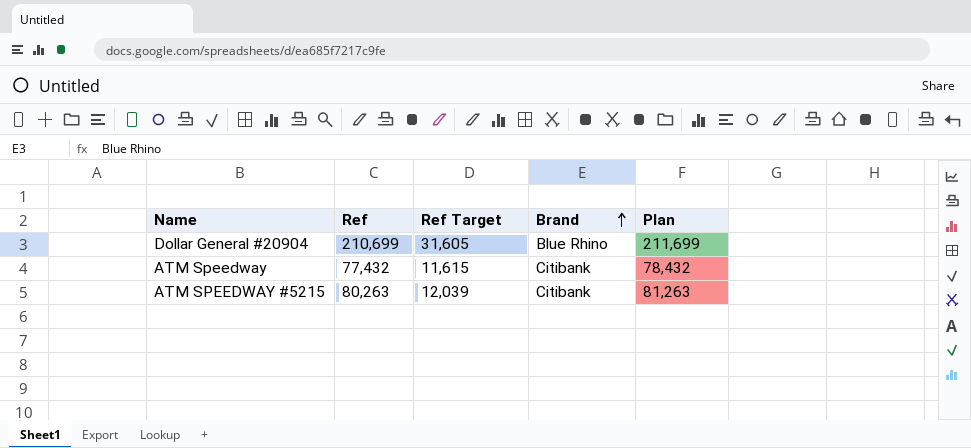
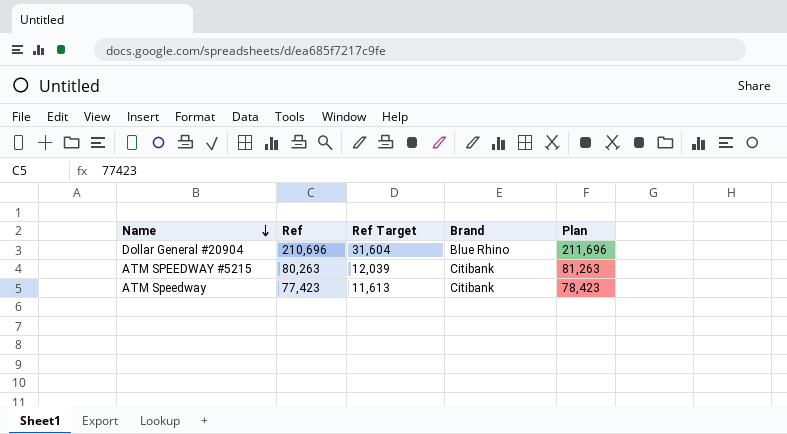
row order: Brand ascending -> Name descending
Dollar General #20904 | Ref: 210,699 -> 210,696
Dollar General #20904 | Ref Target: 31,605 -> 31,604
Dollar General #20904 | Plan: 211,699 -> 211,696
ATM Speedway | Ref: 77,432 -> 77,423
ATM Speedway | Ref Target: 11,615 -> 11,613
ATM Speedway | Plan: 78,432 -> 78,423

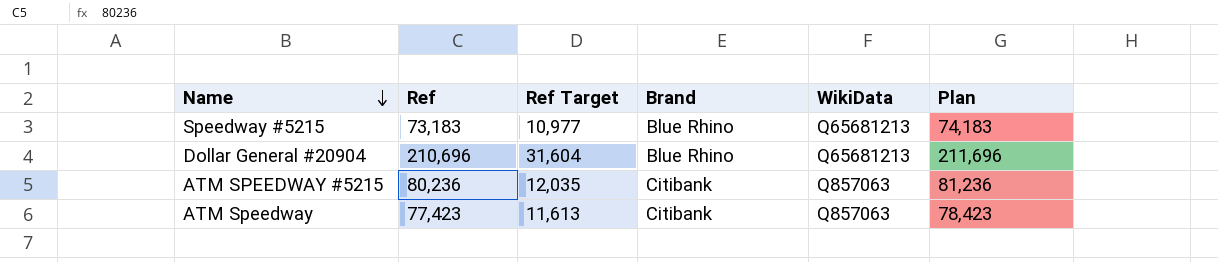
column WikiData | position: none -> 5
row Speedway #5215: none -> 73,183 | 10,977 | Blue Rhino | Q65681213 | 74,183
ATM SPEEDWAY #5215 | Ref: 80,263 -> 80,236
ATM SPEEDWAY #5215 | Ref Target: 12,039 -> 12,035
ATM SPEEDWAY #5215 | Plan: 81,263 -> 81,236

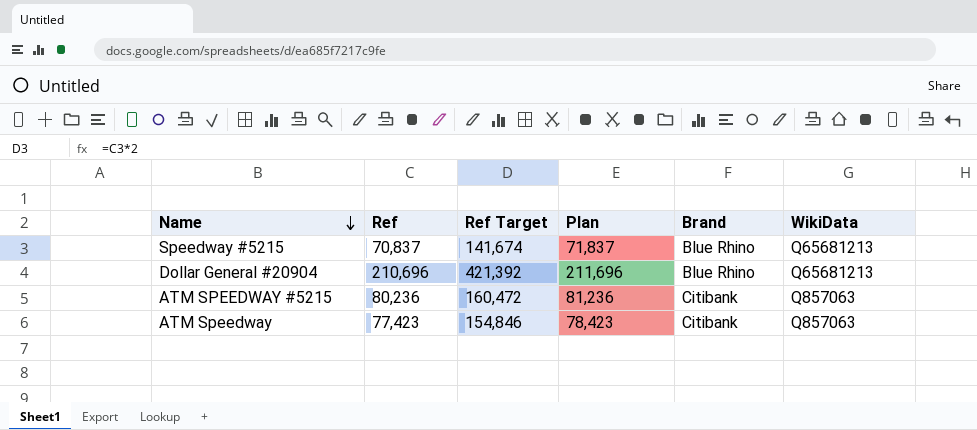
column Ref Target | formula: [Ref] * 0.15 -> [Ref] * 2
column Plan | position: 6 -> 4
Speedway #5215 | Ref: 73,183 -> 70,837
Speedway #5215 | Plan: 74,183 -> 71,837

